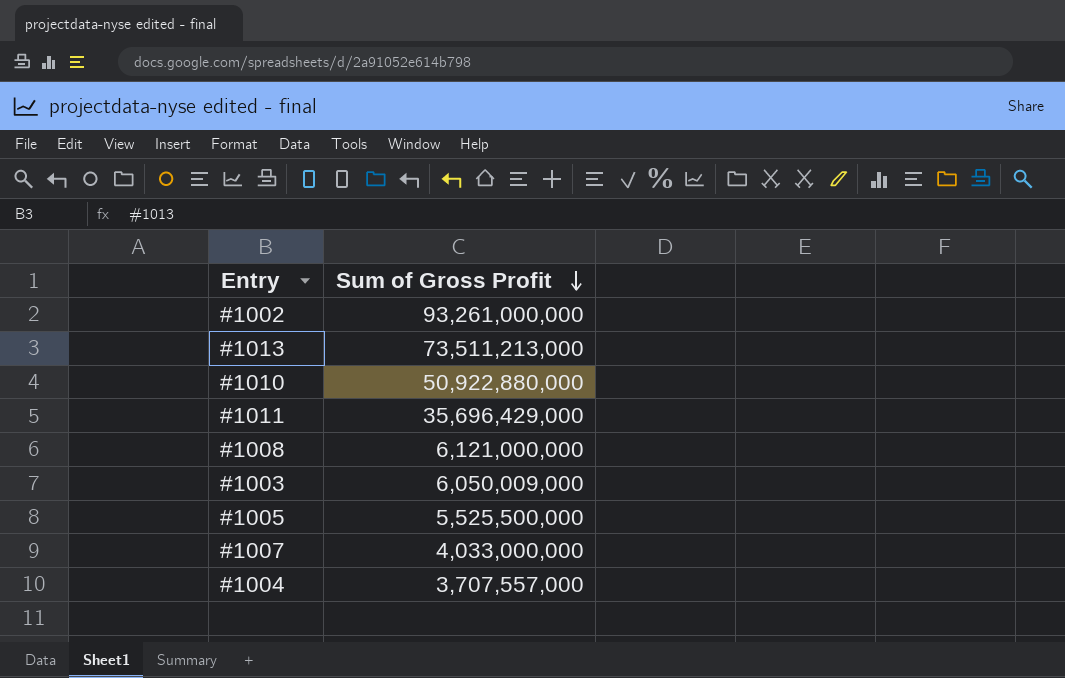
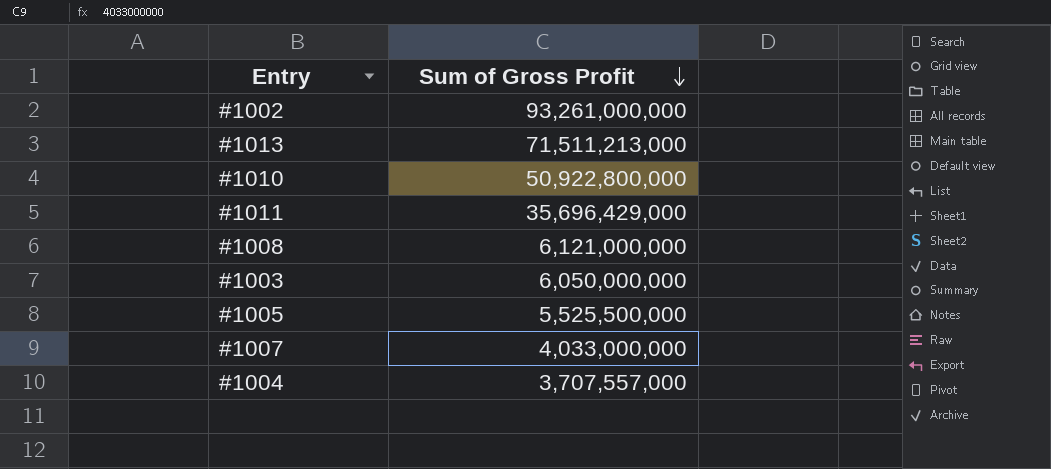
#1013 | Sum of Gross Profit: 73,511,213,000 -> 71,511,213,000
#1010 | Sum of Gross Profit: 50,922,880,000 -> 50,922,800,000
#1003 | Sum of Gross Profit: 6,050,009,000 -> 6,050,000,000

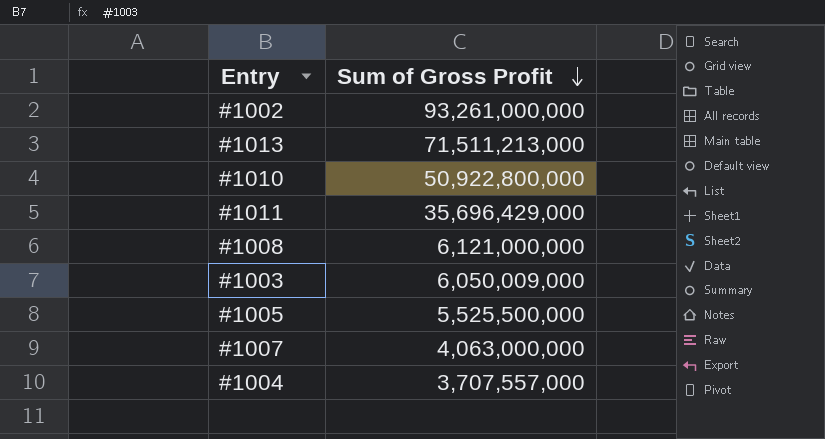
#1003 | Sum of Gross Profit: 6,050,000,000 -> 6,050,009,000
#1007 | Sum of Gross Profit: 4,033,000,000 -> 4,063,000,000

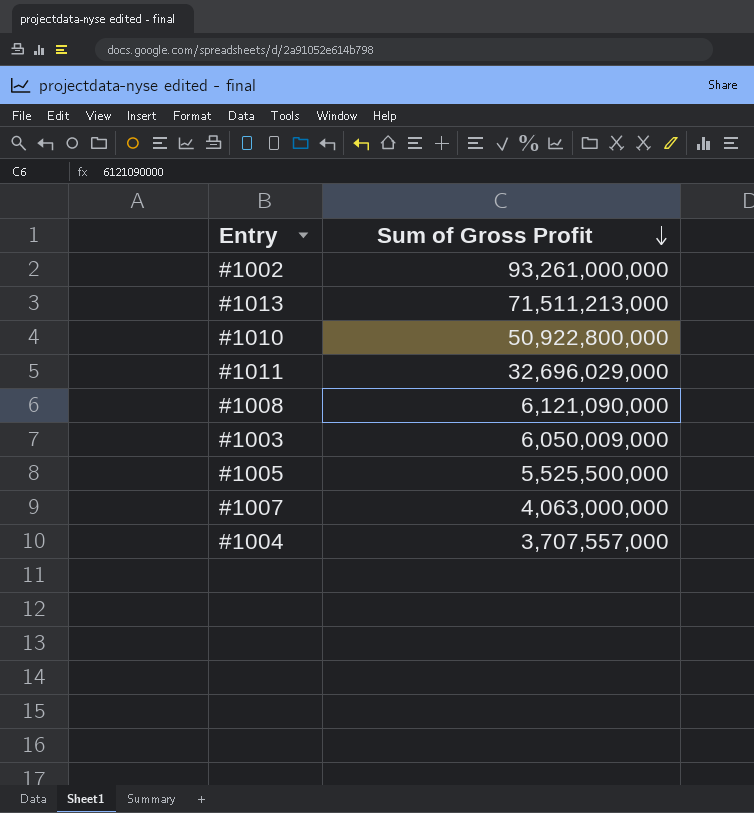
#1011 | Sum of Gross Profit: 35,696,429,000 -> 32,696,029,000
#1008 | Sum of Gross Profit: 6,121,000,000 -> 6,121,090,000

